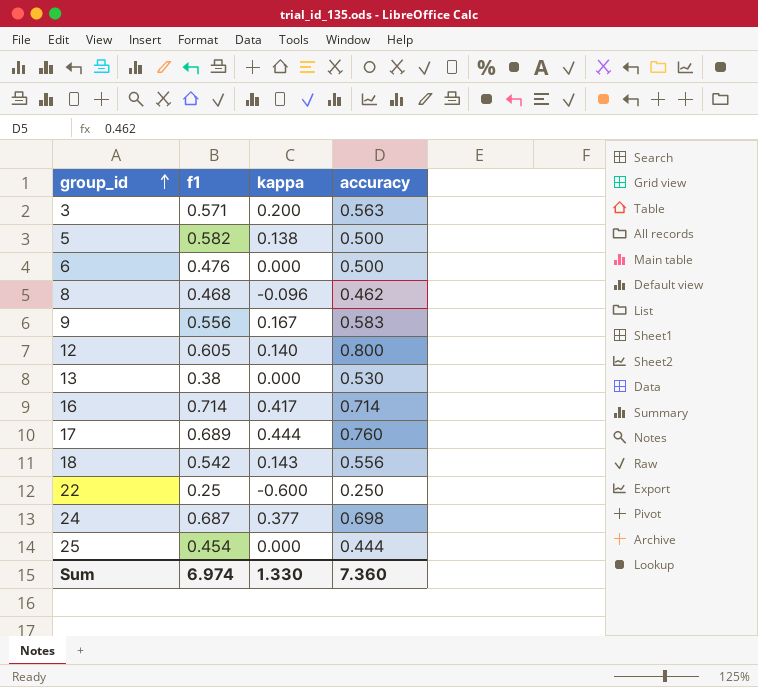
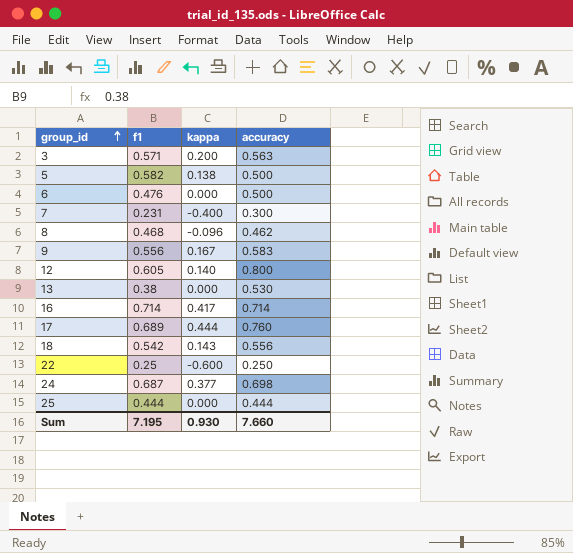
row 7: none -> 0.231 | -0.400 | 0.300
25 | f1: 0.454 -> 0.444
Sum | f1: 6.974 -> 7.195
Sum | kappa: 1.330 -> 0.930
Sum | accuracy: 7.360 -> 7.660

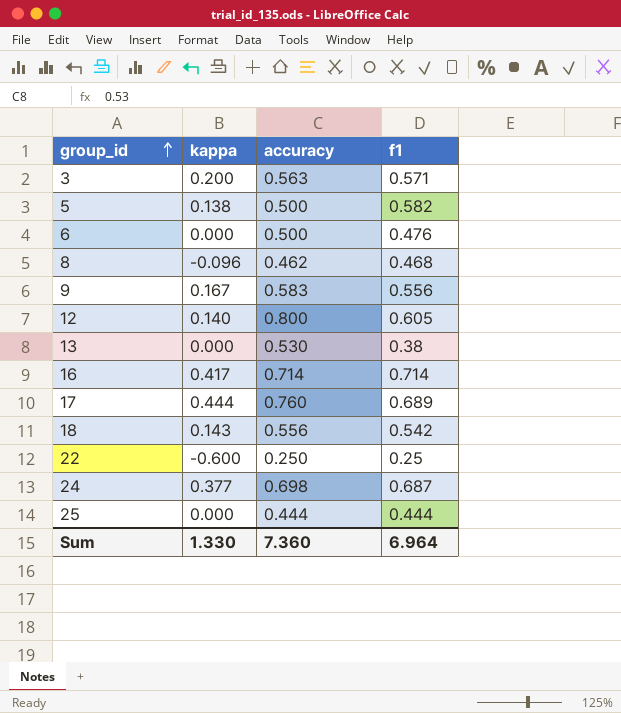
column f1 | position: 2 -> 4
row 7: 0.231 | -0.400 | 0.300 -> none
Sum | kappa: 0.930 -> 1.330
Sum | accuracy: 7.660 -> 7.360
Sum | f1: 7.195 -> 6.964

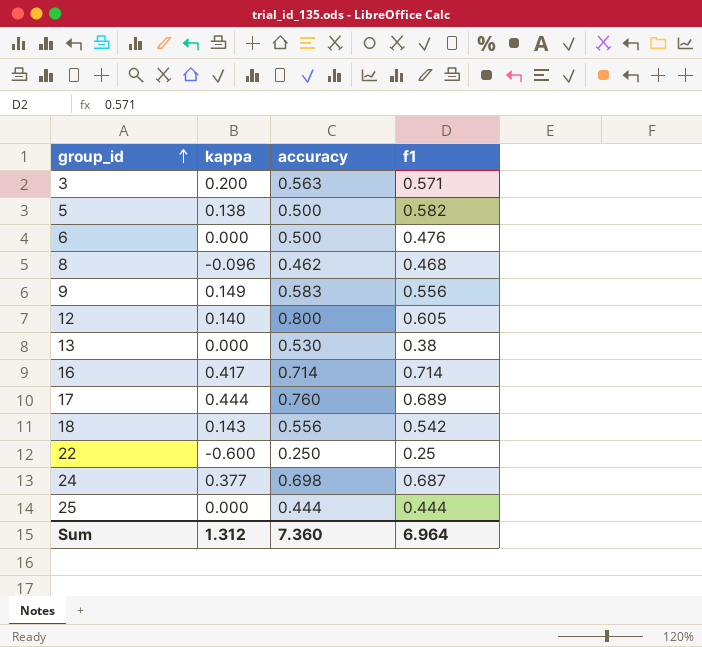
9 | kappa: 0.167 -> 0.149
Sum | kappa: 1.330 -> 1.312

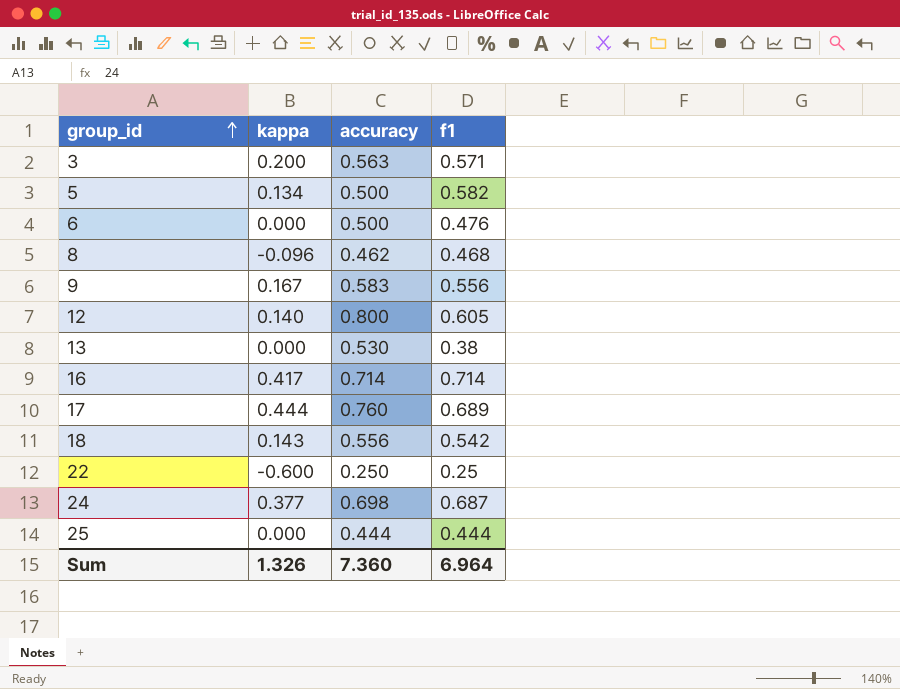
5 | kappa: 0.138 -> 0.134
9 | kappa: 0.149 -> 0.167
Sum | kappa: 1.312 -> 1.326

